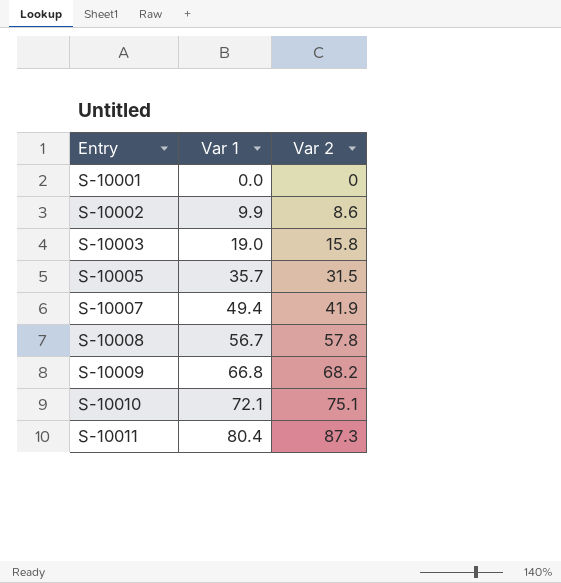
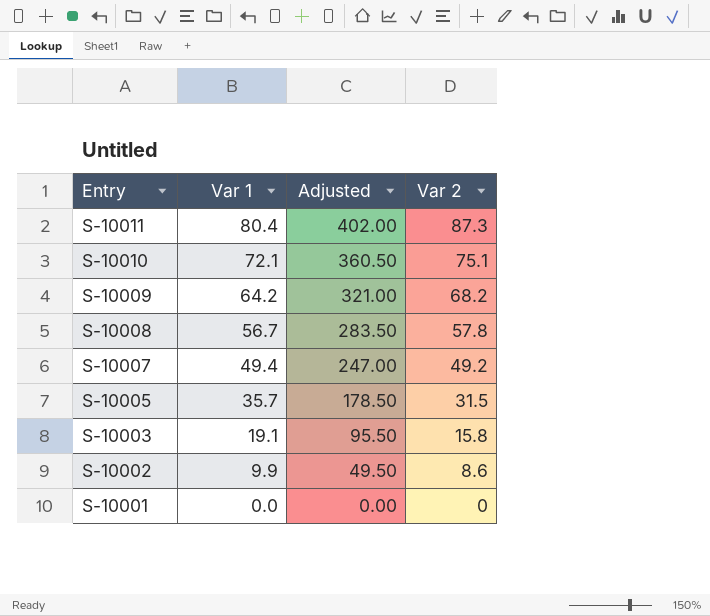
row order: Entry ascending -> Entry descending
column Adjusted | formula: none -> [Var 1] * 5
S-10009 | Var 1: 66.8 -> 64.2
S-10007 | Var 2: 41.9 -> 49.2
S-10003 | Var 1: 19.0 -> 19.1

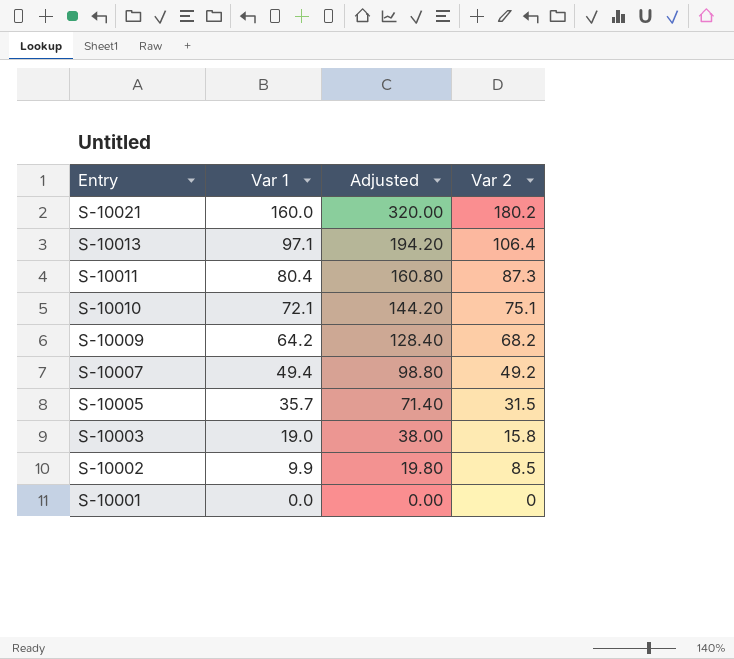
column Adjusted | formula: [Var 1] * 5 -> [Var 1] * 2
row S-10008: 56.7 | 283.50 | 57.8 -> none
row S-10021: none -> 160.0 | 320.00 | 180.2
row S-10013: none -> 97.1 | 194.20 | 106.4
S-10003 | Var 1: 19.1 -> 19.0
S-10002 | Var 2: 8.6 -> 8.5

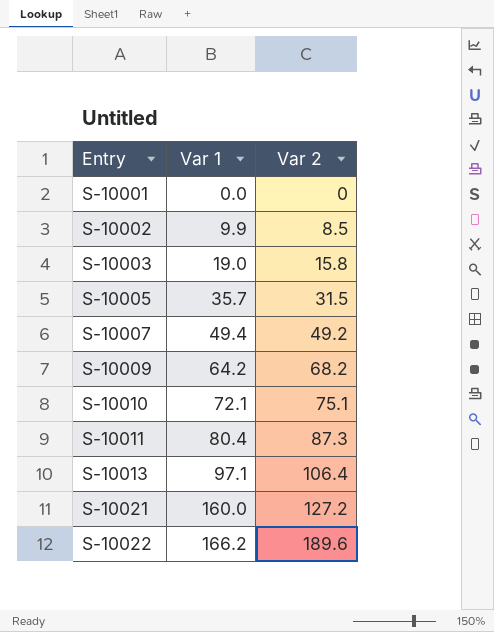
row order: Entry descending -> Entry ascending
column Adjusted | formula: [Var 1] * 2 -> none
S-10021 | Var 2: 180.2 -> 127.2
row S-10022: none -> 166.2 | 189.6

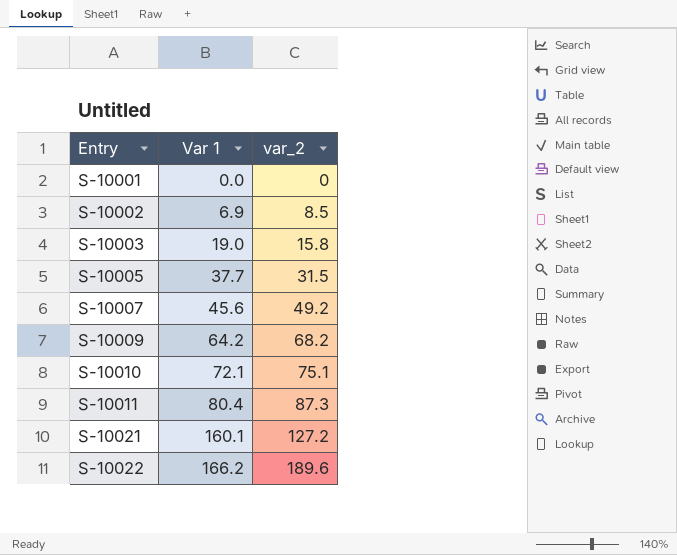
column name: Var 2 -> var_2
row S-10013: 97.1 | 106.4 -> none
S-10002 | Var 1: 9.9 -> 6.9
S-10005 | Var 1: 35.7 -> 37.7
S-10007 | Var 1: 49.4 -> 45.6
S-10021 | Var 1: 160.0 -> 160.1

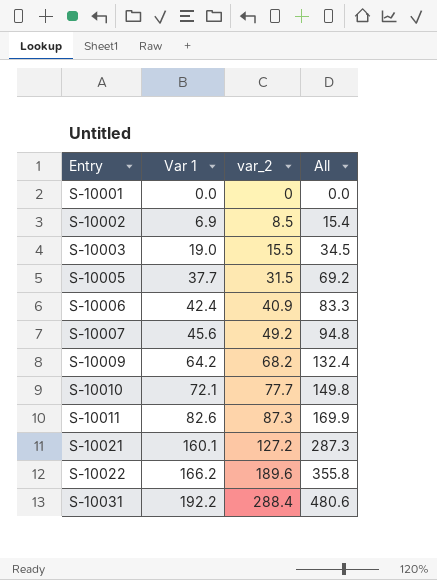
column All | formula: none -> [Var 1] + [var_2]
S-10003 | var_2: 15.8 -> 15.5
row S-10006: none -> 42.4 | 40.9 | 83.3
S-10010 | var_2: 75.1 -> 77.7
S-10011 | Var 1: 80.4 -> 82.6
row S-10031: none -> 192.2 | 288.4 | 480.6

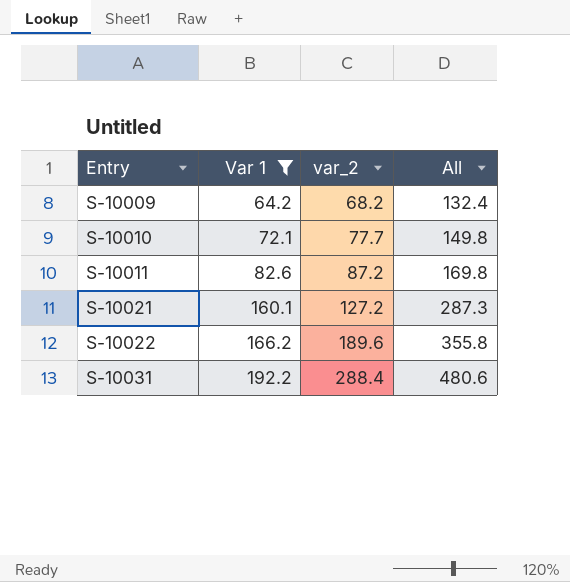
filter: none -> Var 1 >= 64.2
S-10011 | var_2: 87.3 -> 87.2
S-10011 | All: 169.9 -> 169.8

